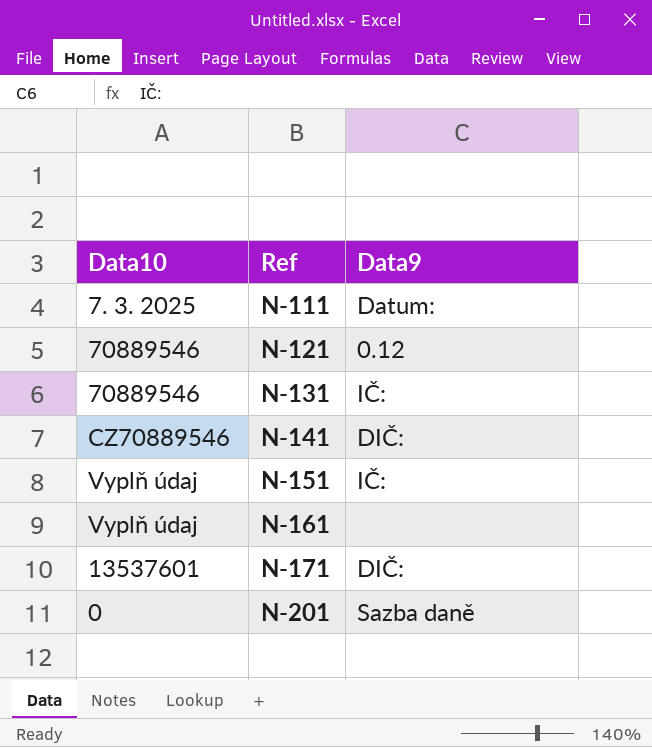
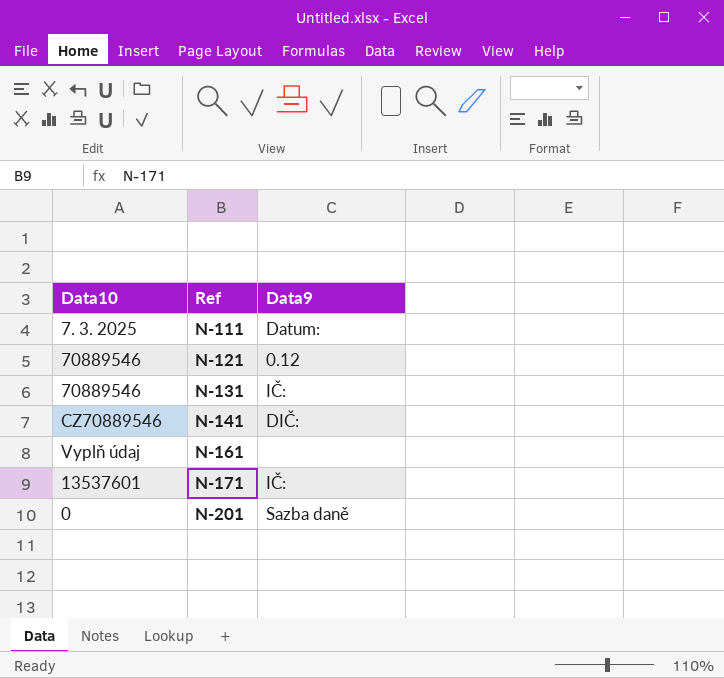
row N-151: Vyplň údaj | IČ: -> none
N-171 | Data9: DIČ: -> IČ:

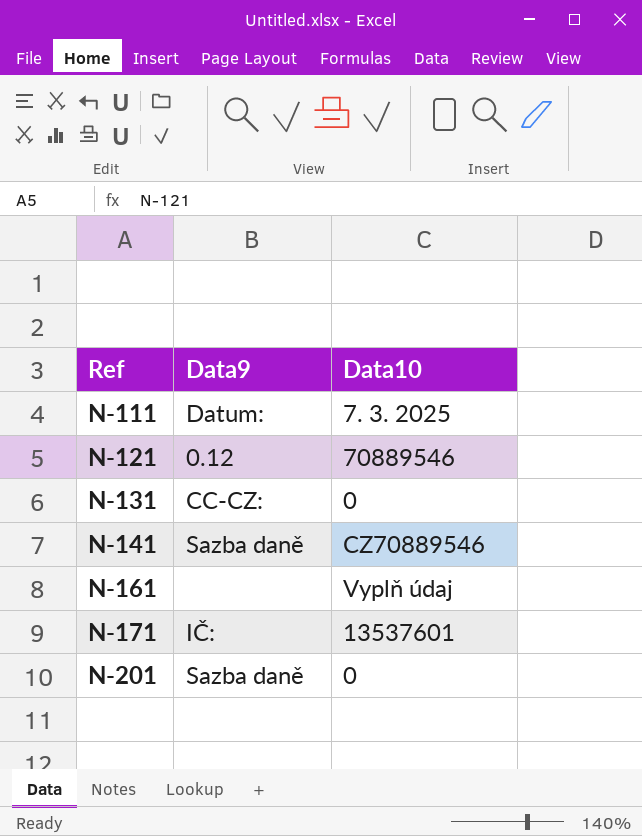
column Data10 | position: 1 -> 3
N-131 | Data9: IČ: -> CC-CZ:
N-131 | Data10: 70889546 -> 0
N-141 | Data9: DIČ: -> Sazba daně

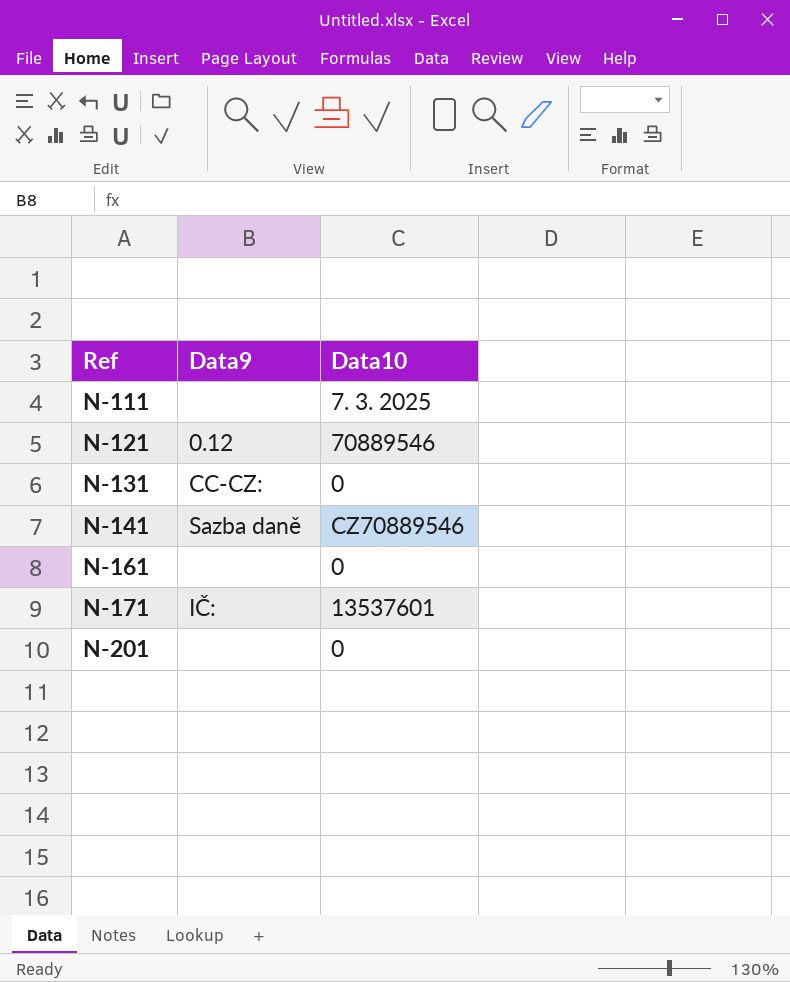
N-111 | Data9: Datum: -> none
N-161 | Data10: Vyplň údaj -> 0
N-201 | Data9: Sazba daně -> none

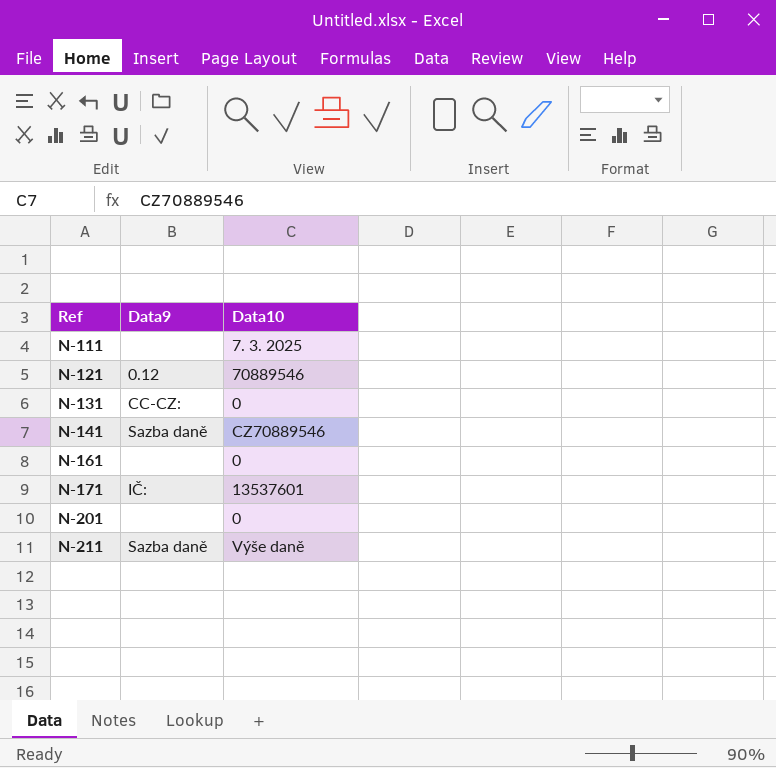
row N-211: none -> Sazba daně | Výše daně

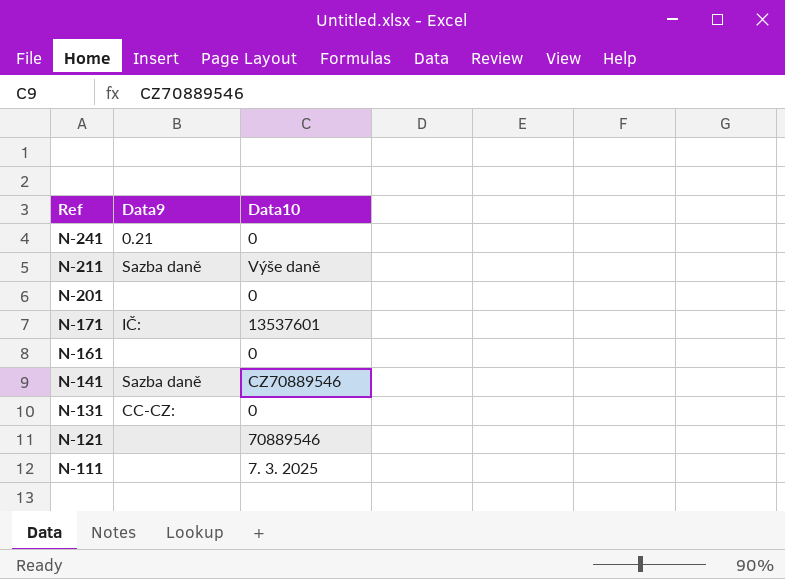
row order: Ref ascending -> Ref descending
row N-241: none -> 0.21 | 0
N-121 | Data9: 0.12 -> none

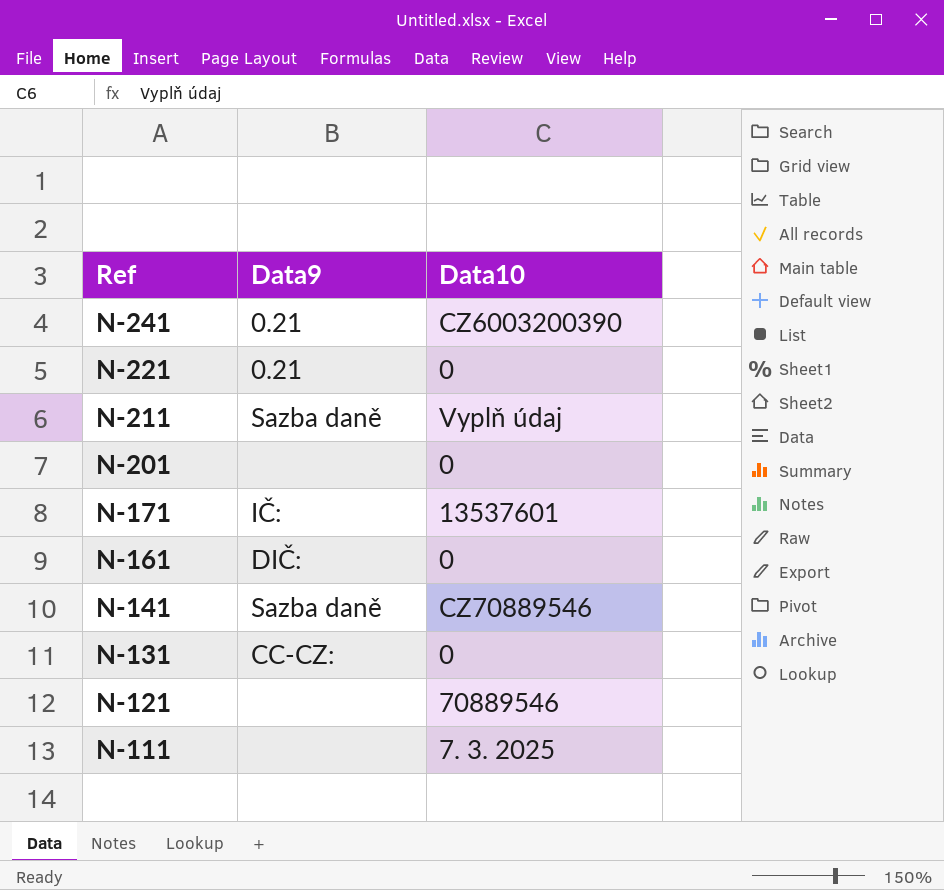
N-241 | Data10: 0 -> CZ6003200390
row N-221: none -> 0.21 | 0
N-211 | Data10: Výše daně -> Vyplň údaj
N-161 | Data9: none -> DIČ:

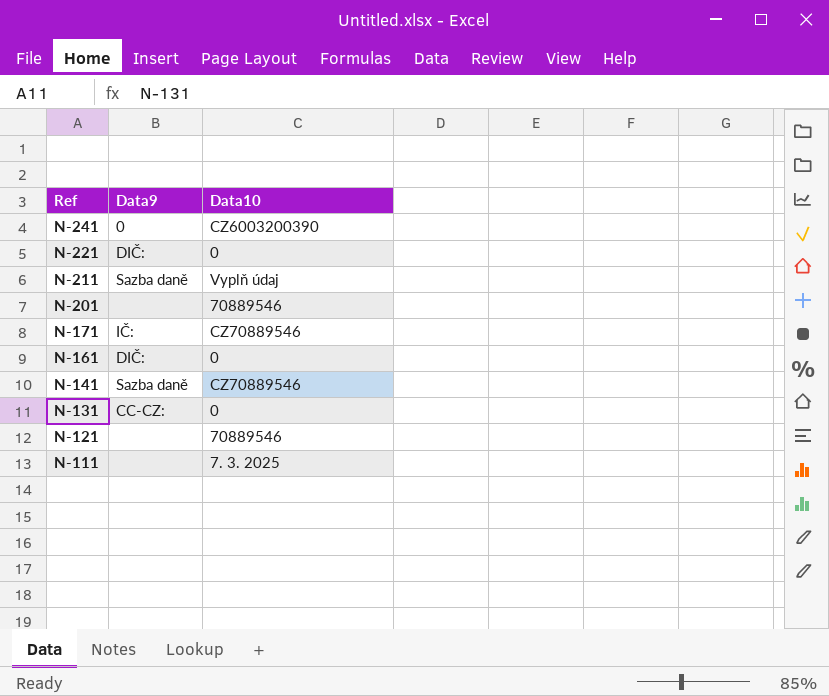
N-241 | Data9: 0.21 -> 0
N-221 | Data9: 0.21 -> DIČ:
N-201 | Data10: 0 -> 70889546
N-171 | Data10: 13537601 -> CZ70889546

